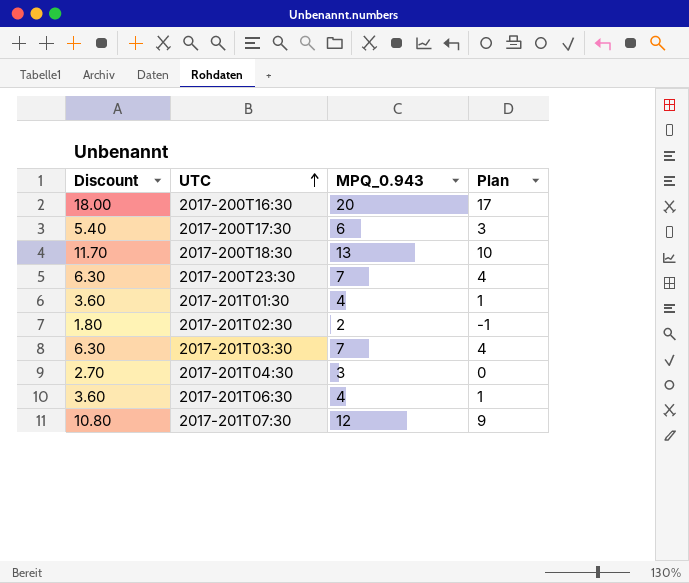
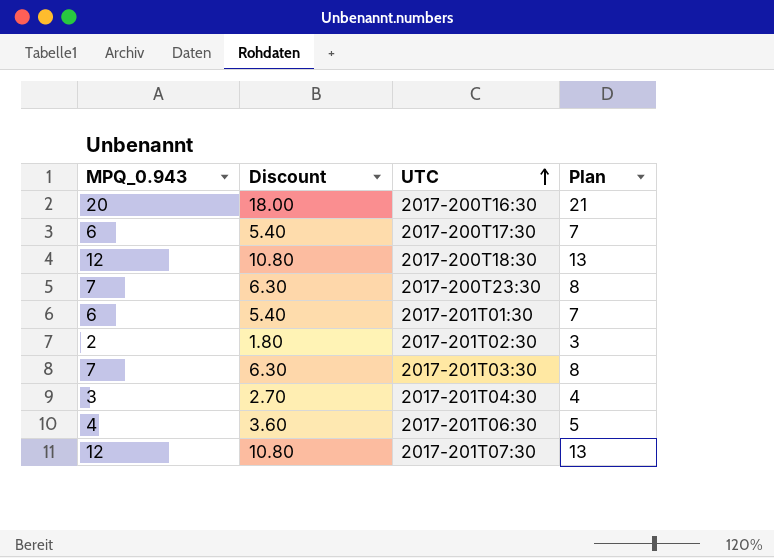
column MPQ_0.943 | position: 3 -> 1
column Plan | formula: [MPQ_0.943] - 3 -> [MPQ_0.943] + 1
2017-200T18:30 | MPQ_0.943: 13 -> 12
2017-200T18:30 | Discount: 11.70 -> 10.80
2017-201T01:30 | MPQ_0.943: 4 -> 6
2017-201T01:30 | Discount: 3.60 -> 5.40

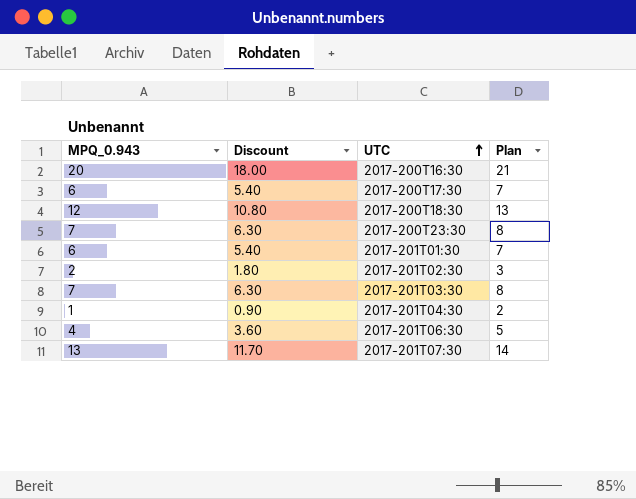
2017-201T04:30 | MPQ_0.943: 3 -> 1
2017-201T04:30 | Discount: 2.70 -> 0.90
2017-201T04:30 | Plan: 4 -> 2
2017-201T07:30 | MPQ_0.943: 12 -> 13
2017-201T07:30 | Discount: 10.80 -> 11.70
2017-201T07:30 | Plan: 13 -> 14

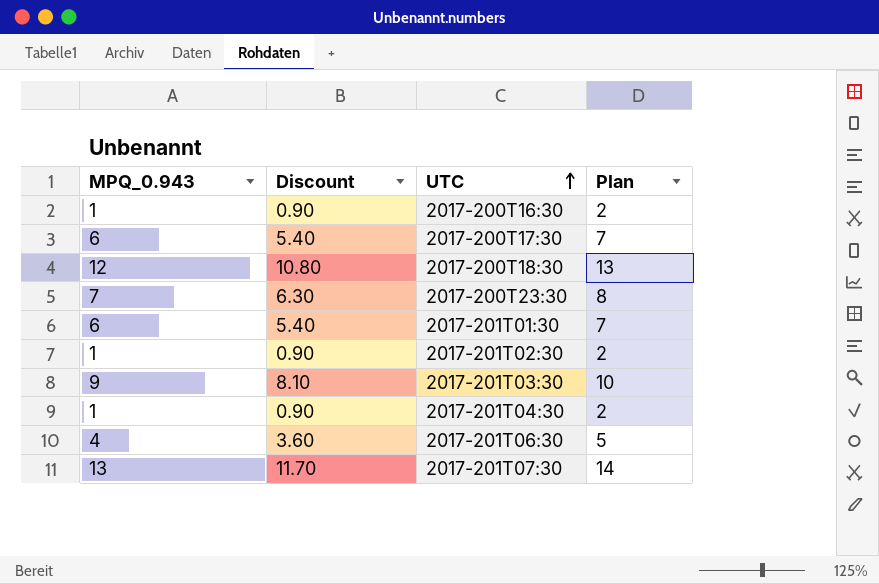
2017-200T16:30 | MPQ_0.943: 20 -> 1
2017-200T16:30 | Discount: 18.00 -> 0.90
2017-200T16:30 | Plan: 21 -> 2
2017-201T02:30 | MPQ_0.943: 2 -> 1
2017-201T02:30 | Discount: 1.80 -> 0.90
2017-201T02:30 | Plan: 3 -> 2
2017-201T03:30 | MPQ_0.943: 7 -> 9
2017-201T03:30 | Discount: 6.30 -> 8.10
2017-201T03:30 | Plan: 8 -> 10

